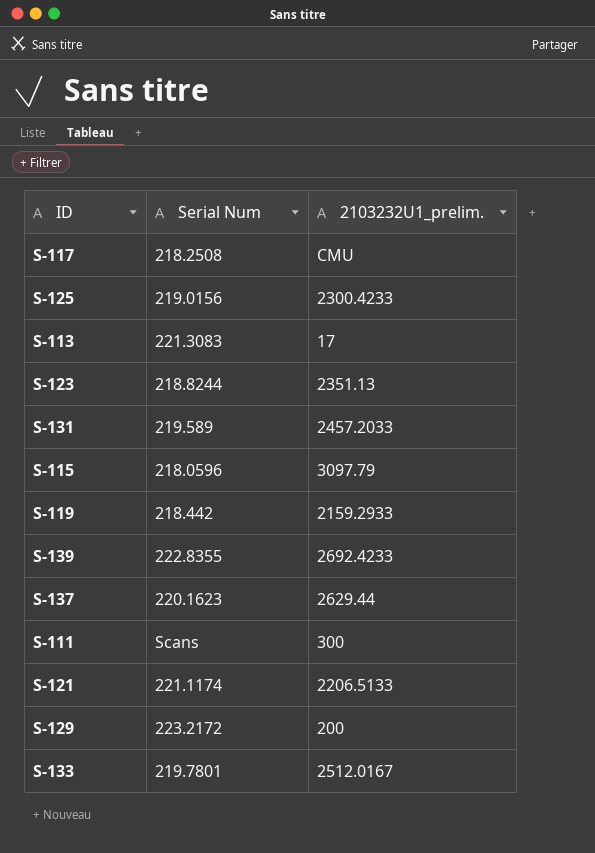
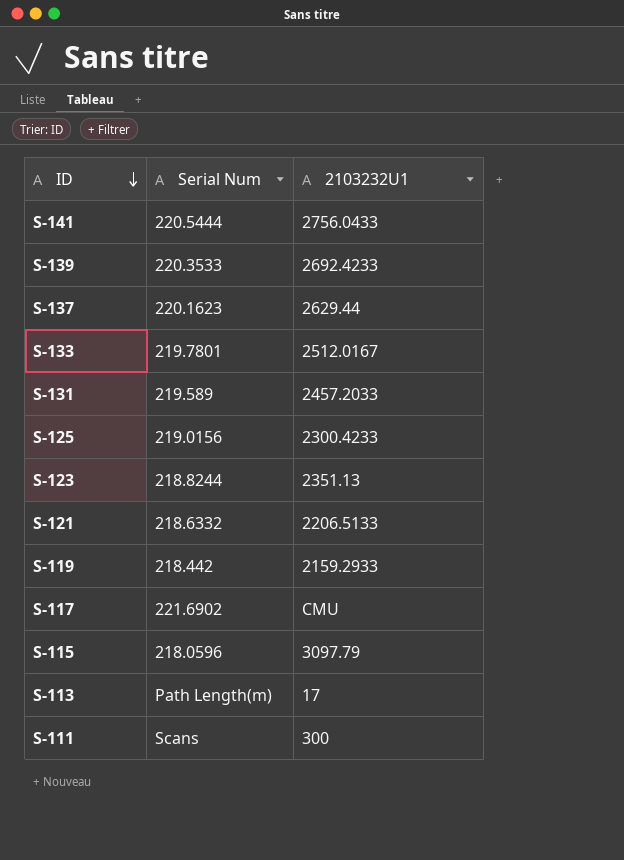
row order: none -> ID descending
column name: 2103232U1_prelim. -> 2103232U1
row S-129: 223.2172 | 200 -> none
row S-141: none -> 220.5444 | 2756.0433
S-139 | Serial Num: 222.8355 -> 220.3533
S-121 | Serial Num: 221.1174 -> 218.6332
S-117 | Serial Num: 218.2508 -> 221.6902
S-113 | Serial Num: 221.3083 -> Path Length(m)

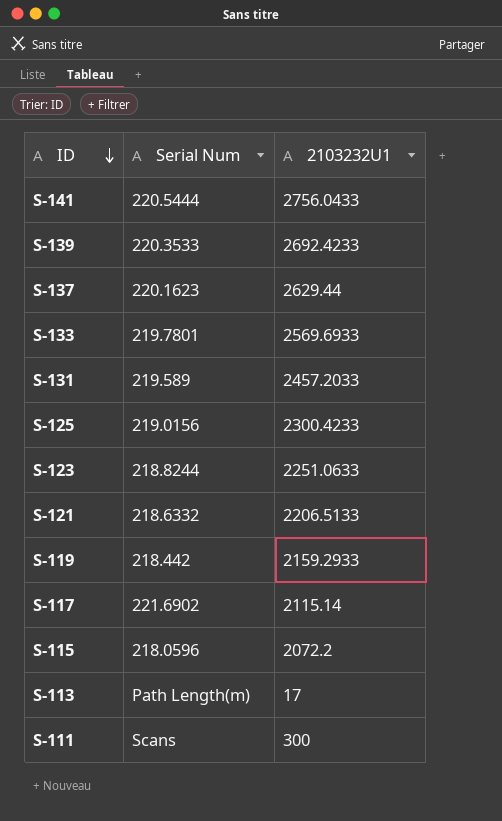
S-133 | 2103232U1: 2512.0167 -> 2569.6933
S-123 | 2103232U1: 2351.13 -> 2251.0633
S-117 | 2103232U1: CMU -> 2115.14
S-115 | 2103232U1: 3097.79 -> 2072.2

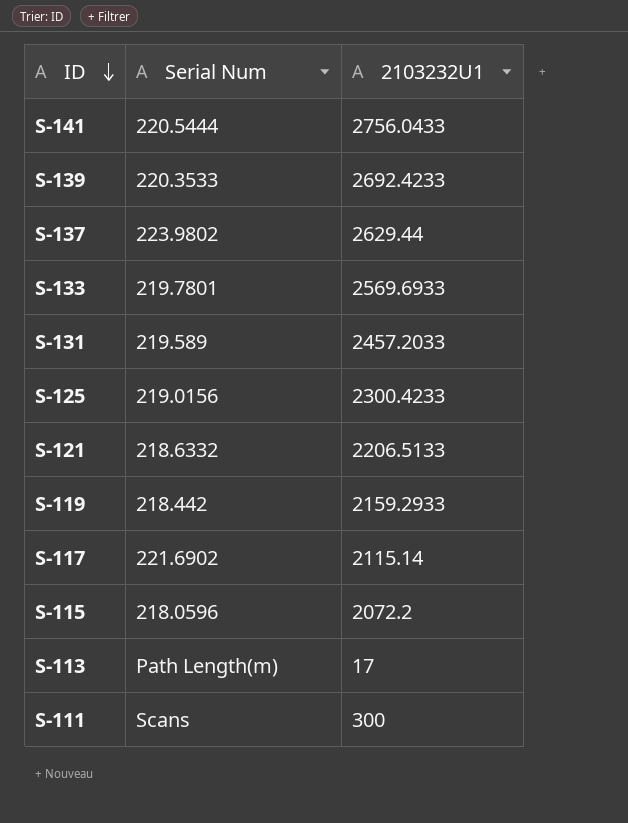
row S-123: 218.8244 | 2251.0633 -> none
S-137 | Serial Num: 220.1623 -> 223.9802

